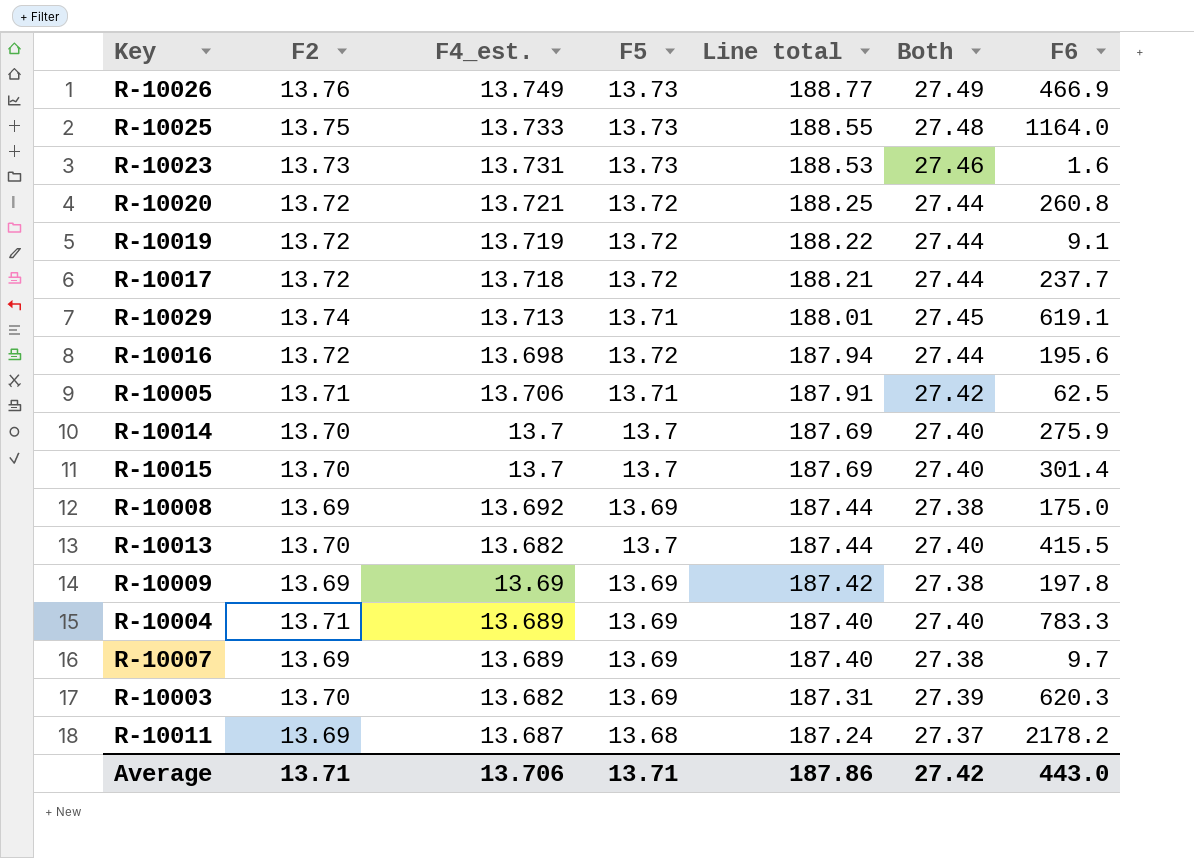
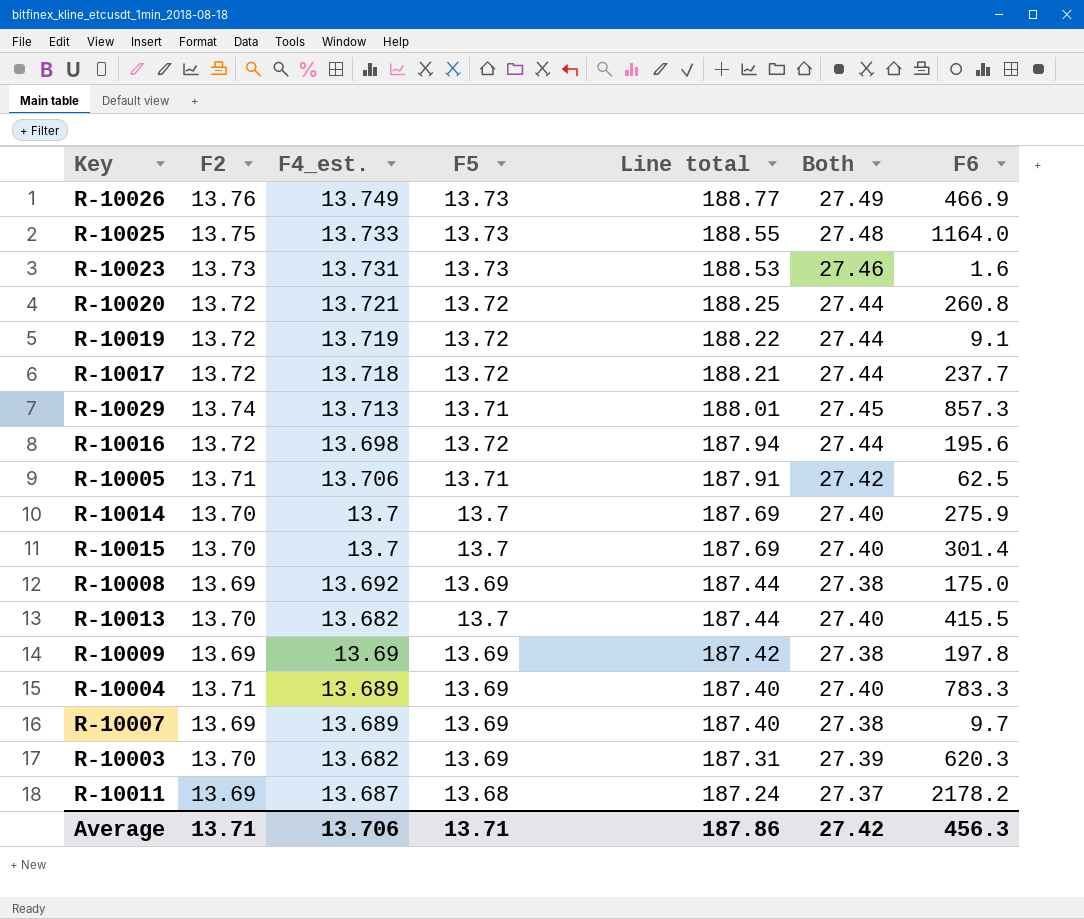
R-10029 | F6: 619.1 -> 857.3
Average | F6: 443.0 -> 456.3

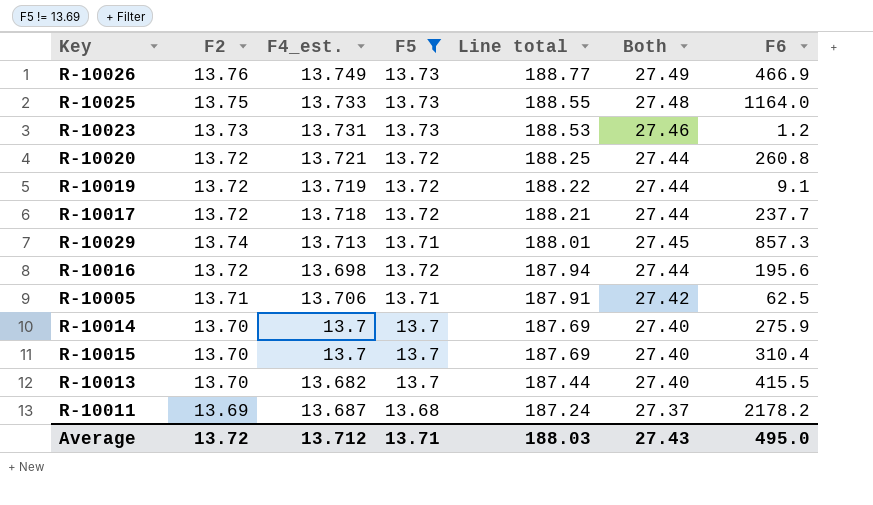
filter: none -> F5 != 13.69
R-10023 | F6: 1.6 -> 1.2
R-10015 | F6: 301.4 -> 310.4
Average | F2: 13.71 -> 13.72
Average | F4_est.: 13.706 -> 13.712
Average | Line total: 187.86 -> 188.03
Average | Both: 27.42 -> 27.43
Average | F6: 456.3 -> 495.0

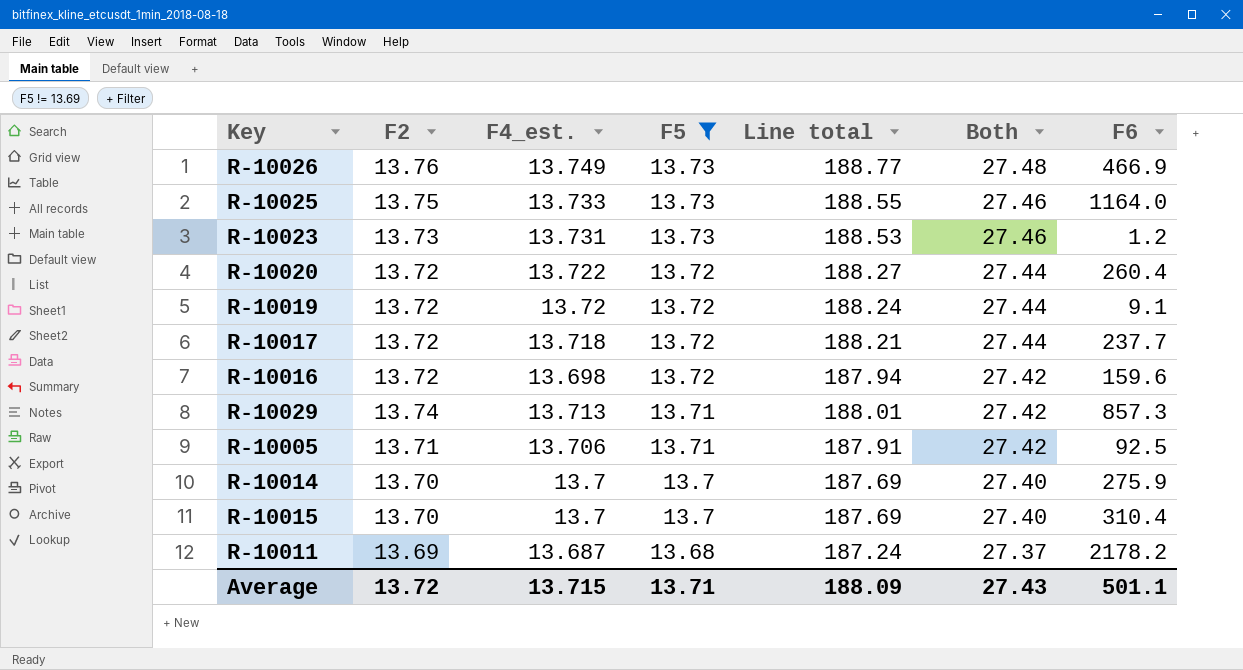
row order: Line total descending -> F5 descending
column Both | formula: [F2] + [F5] -> [F4_est.] + [F5]
row R-10013: 13.70 | 13.682 | 13.7 | 187.44 | 27.40 | 415.5 -> none
R-10020 | F4_est.: 13.721 -> 13.722
R-10020 | Line total: 188.25 -> 188.27
R-10020 | F6: 260.8 -> 260.4
R-10019 | F4_est.: 13.719 -> 13.72
R-10019 | Line total: 188.22 -> 188.24
R-10016 | F6: 195.6 -> 159.6
R-10005 | F6: 62.5 -> 92.5
Average | F4_est.: 13.712 -> 13.715
Average | Line total: 188.03 -> 188.09
Average | F6: 495.0 -> 501.1

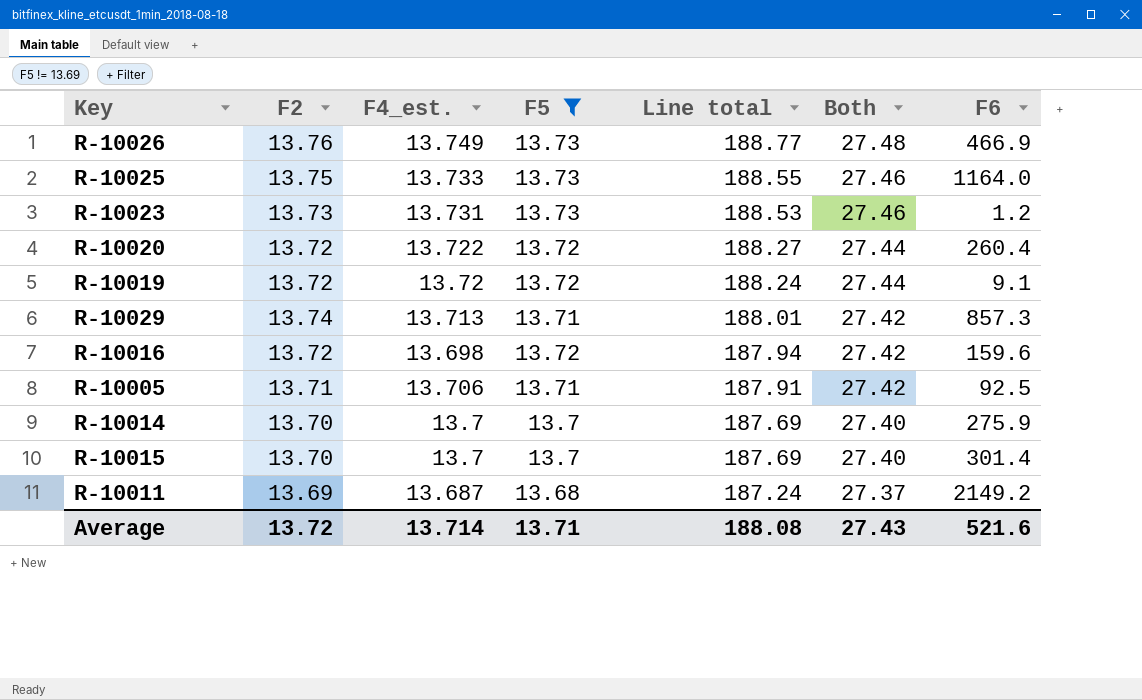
row order: F5 descending -> Line total descending
row R-10017: 13.72 | 13.718 | 13.72 | 188.21 | 27.44 | 237.7 -> none
R-10015 | F6: 310.4 -> 301.4
R-10011 | F6: 2178.2 -> 2149.2
Average | F4_est.: 13.715 -> 13.714
Average | Line total: 188.09 -> 188.08
Average | F6: 501.1 -> 521.6

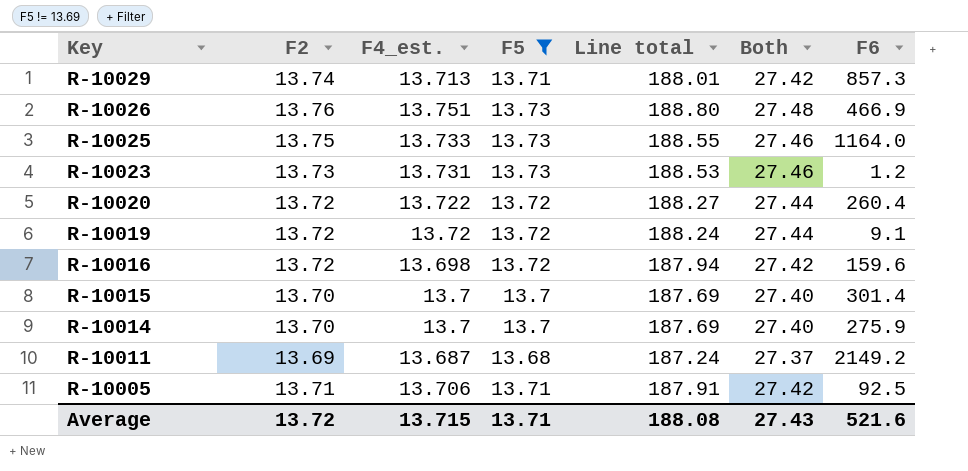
row order: Line total descending -> Key descending
R-10026 | F4_est.: 13.749 -> 13.751
R-10026 | Line total: 188.77 -> 188.80
Average | F4_est.: 13.714 -> 13.715

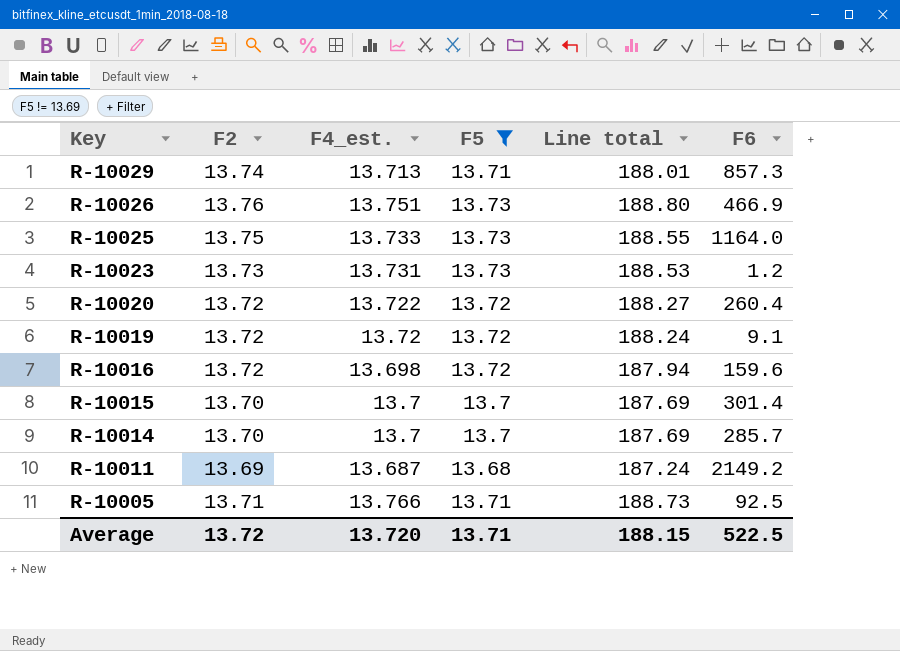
column Both | formula: [F4_est.] + [F5] -> none
R-10014 | F6: 275.9 -> 285.7
R-10005 | F4_est.: 13.706 -> 13.766
R-10005 | Line total: 187.91 -> 188.73
Average | F4_est.: 13.715 -> 13.720
Average | Line total: 188.08 -> 188.15
Average | F6: 521.6 -> 522.5

